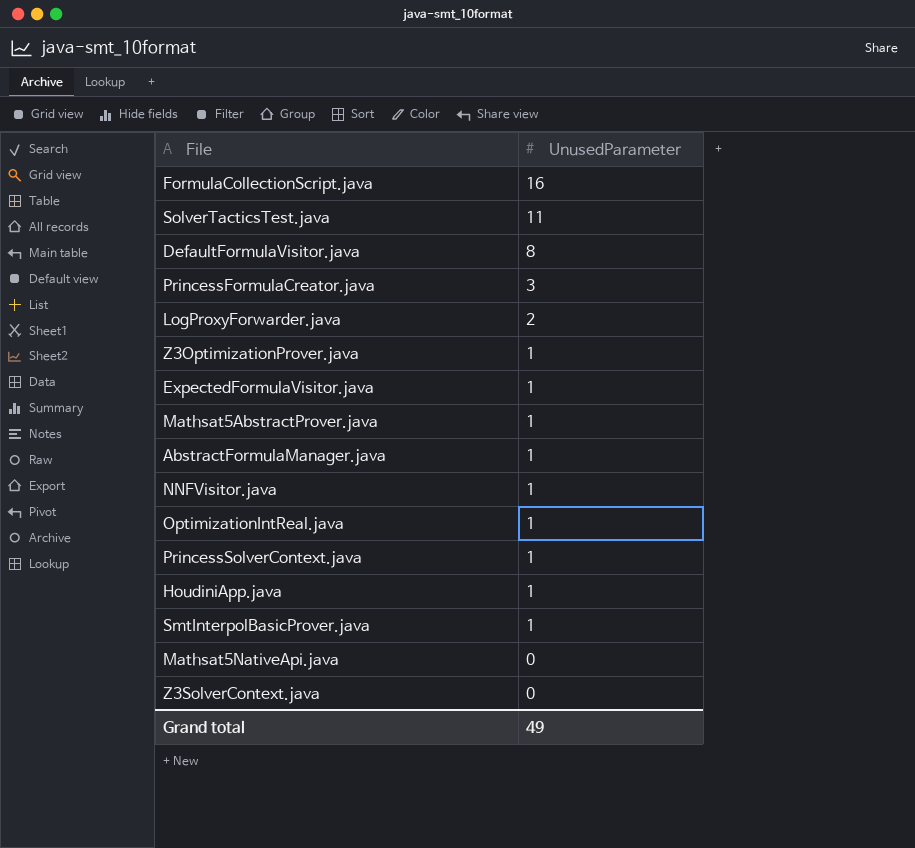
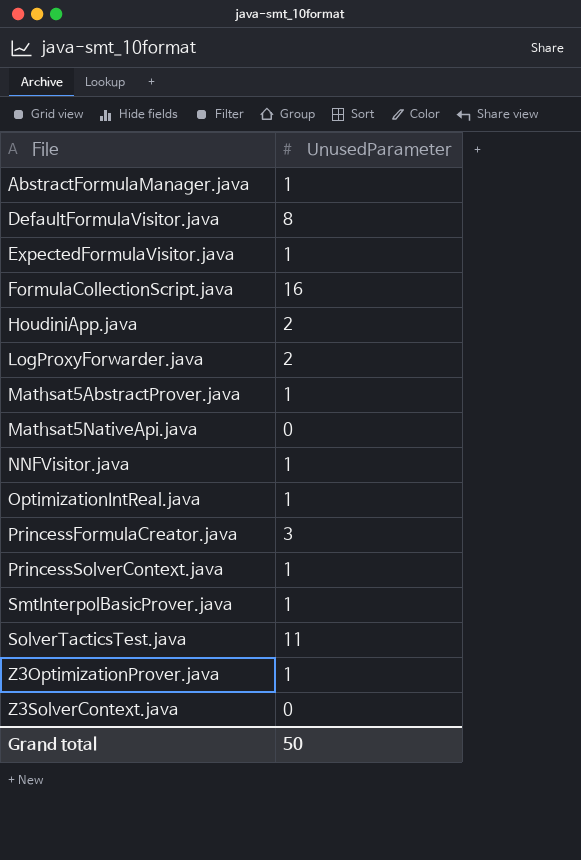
row order: UnusedParameter descending -> File ascending
HoudiniApp.java | UnusedParameter: 1 -> 2
Grand total | UnusedParameter: 49 -> 50

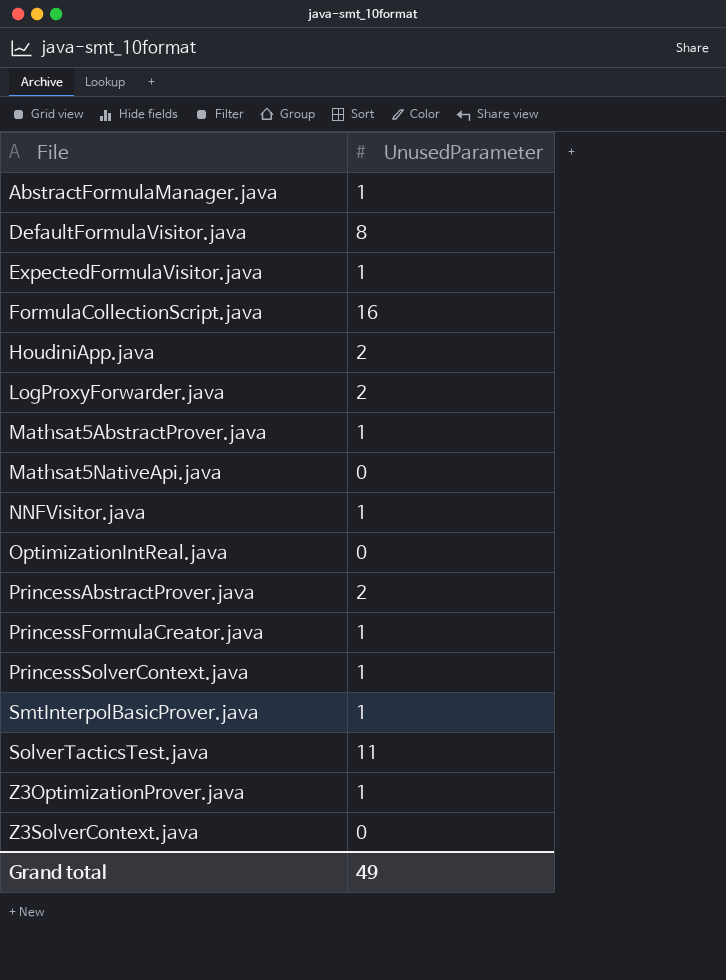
OptimizationIntReal.java | UnusedParameter: 1 -> 0
row PrincessAbstractProver.java: none -> 2
PrincessFormulaCreator.java | UnusedParameter: 3 -> 1
Grand total | UnusedParameter: 50 -> 49

